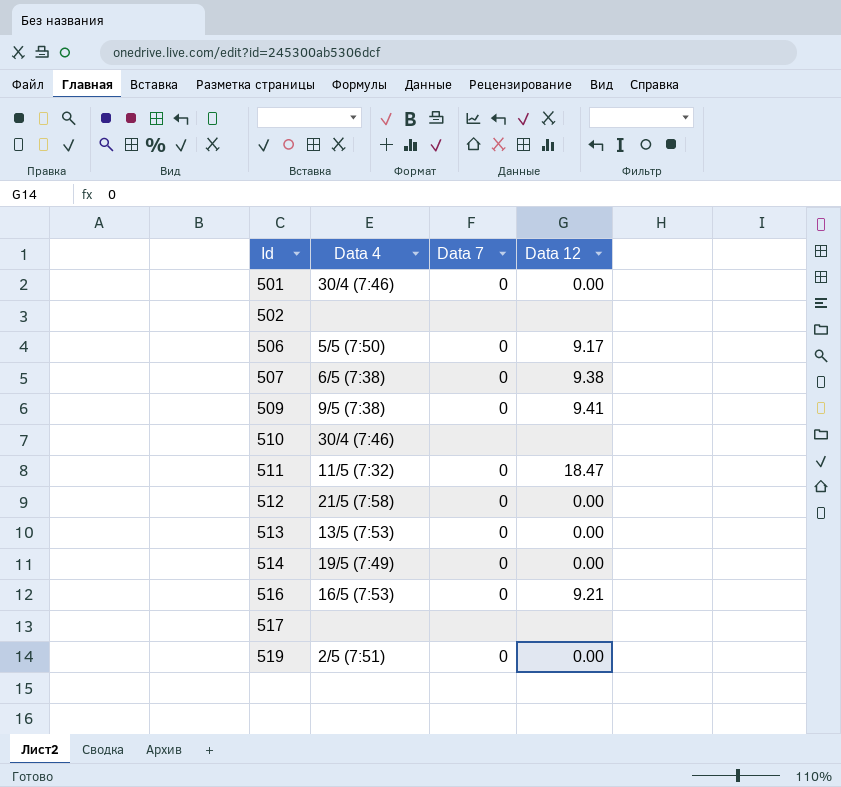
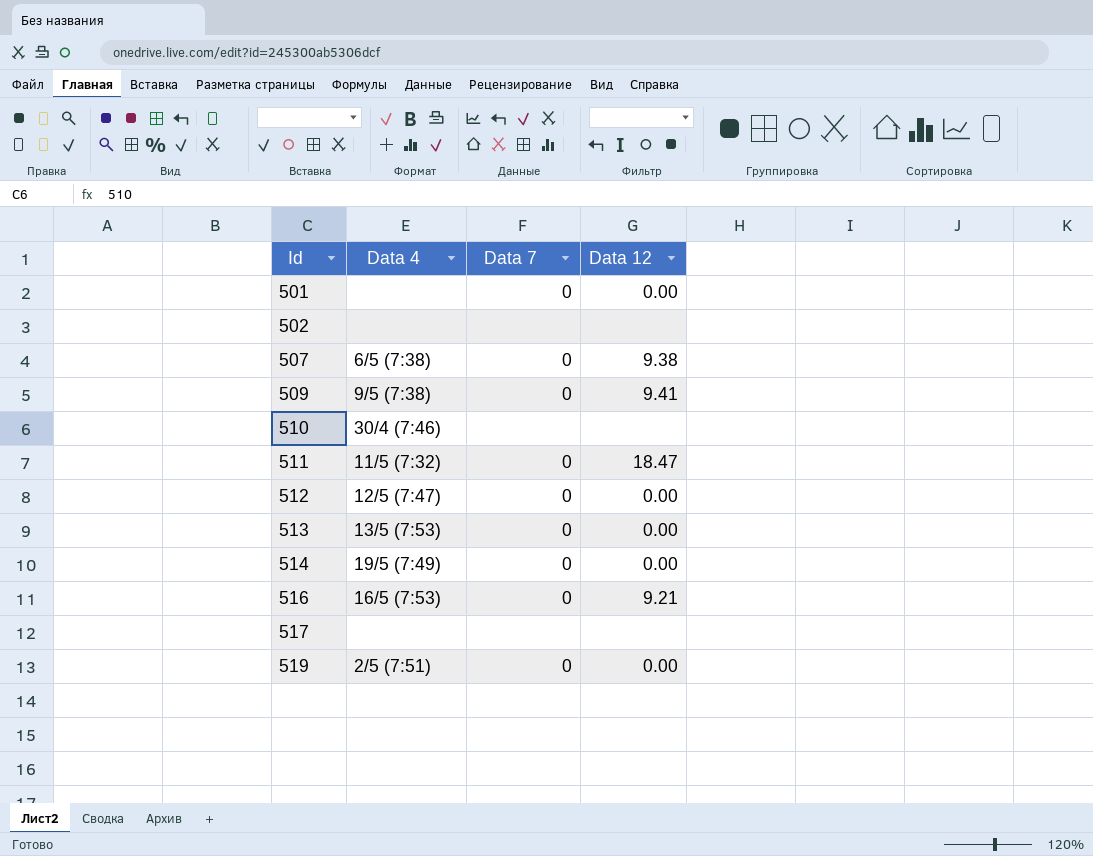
row 506: 5/5 (7:50) | 0 | 9.17 -> none
501 | Data 4: 30/4 (7:46) -> none
512 | Data 4: 21/5 (7:58) -> 12/5 (7:47)

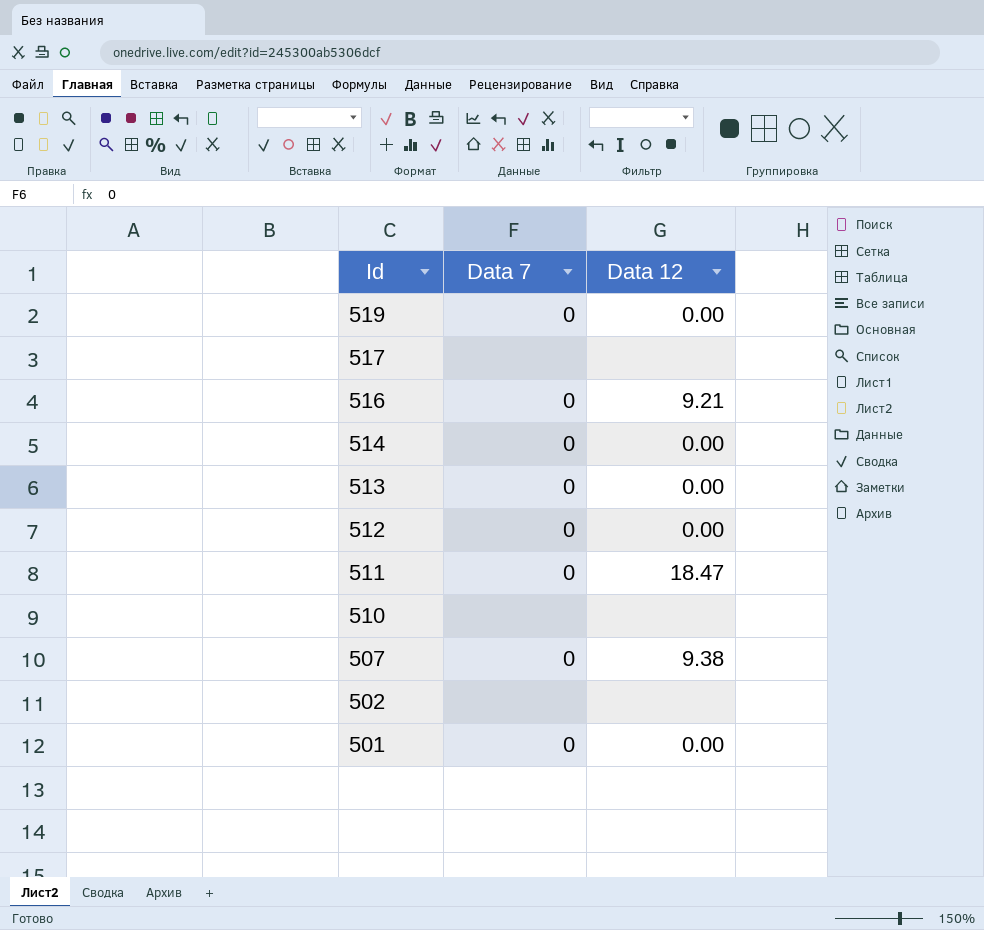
row order: Id ascending -> Id descending
column Data 4 | position: 2 -> none
row 509: 9/5 (7:38) | 0 | 9.41 -> none

